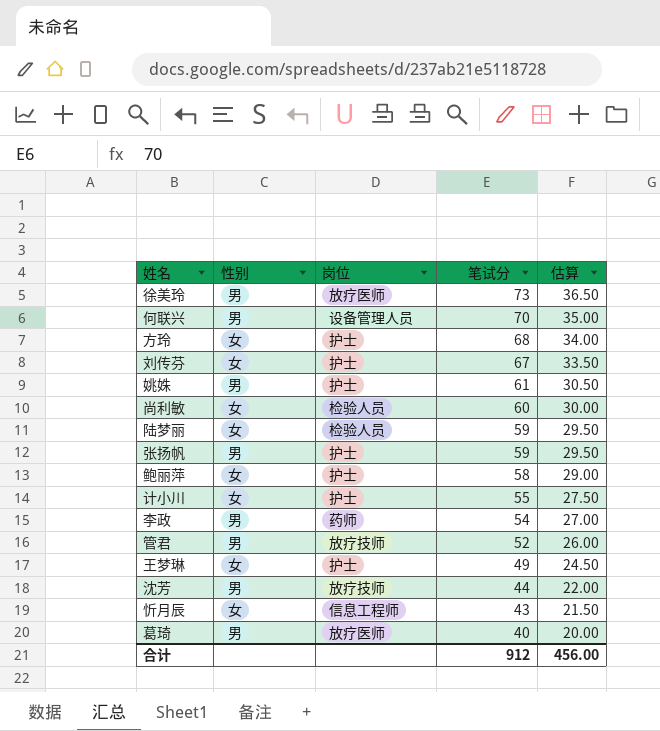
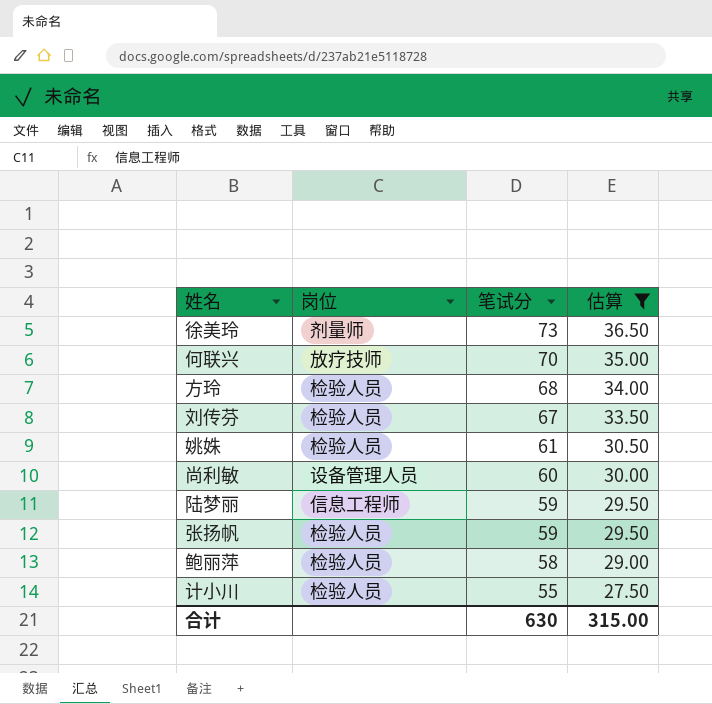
filter: none -> 估算 >= 27.50
column 性别 | position: 2 -> none
徐美玲 | 岗位: 放疗医师 -> 剂量师
何联兴 | 岗位: 设备管理人员 -> 放疗技师
方玲 | 岗位: 护士 -> 检验人员
刘传芬 | 岗位: 护士 -> 检验人员
姚姝 | 岗位: 护士 -> 检验人员
尚利敏 | 岗位: 检验人员 -> 设备管理人员
陆梦丽 | 岗位: 检验人员 -> 信息工程师
张扬帆 | 岗位: 护士 -> 检验人员
鲍丽萍 | 岗位: 护士 -> 检验人员
计小川 | 岗位: 护士 -> 检验人员
合计 | 笔试分: 912 -> 630
合计 | 估算: 456.00 -> 315.00

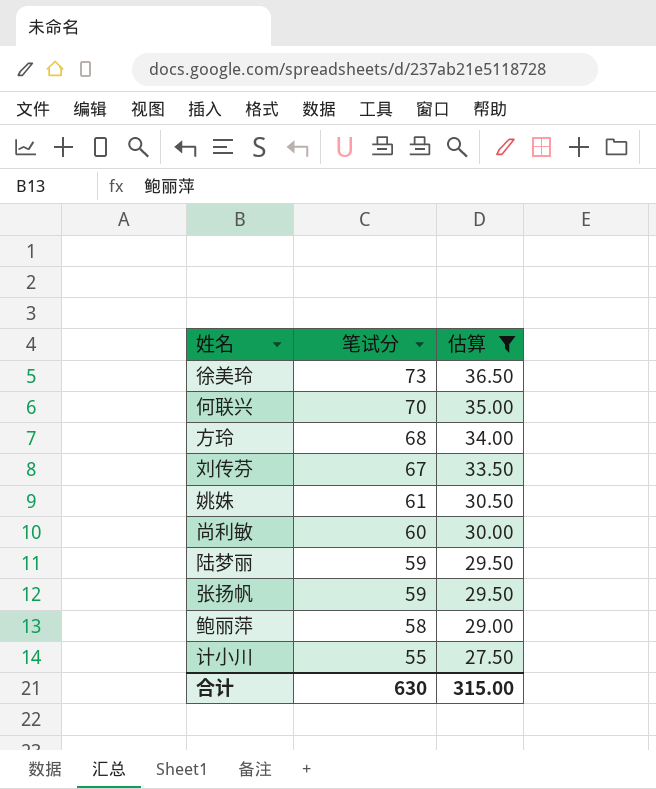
column 岗位 | position: 2 -> none

